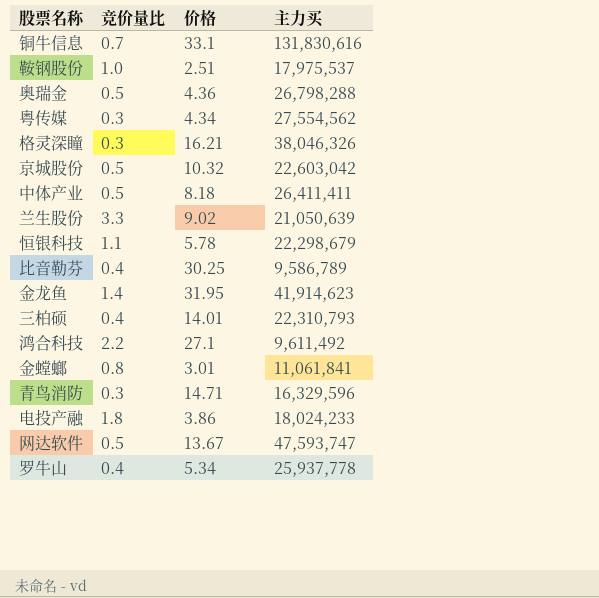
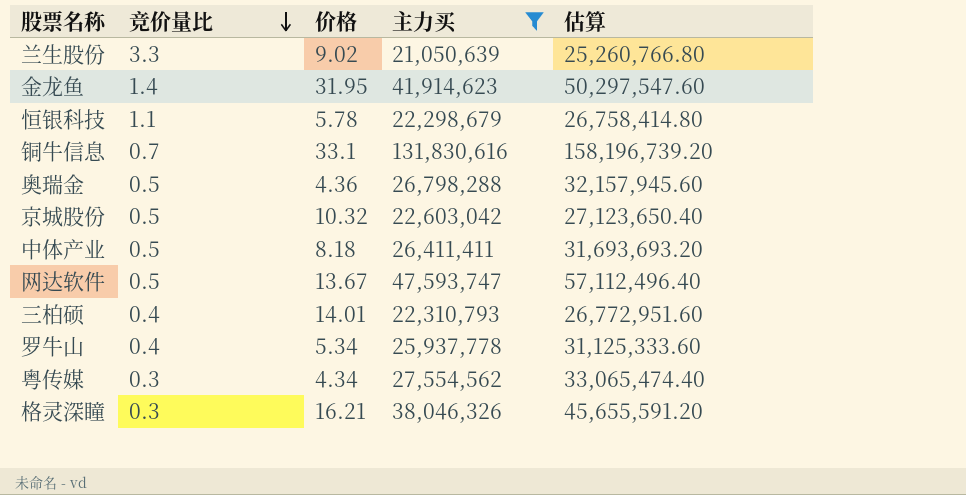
filter: none -> 主力买 >= 21,050,639
row order: none -> 竞价量比 descending
column 估算 | formula: none -> [主力买] * 1.2

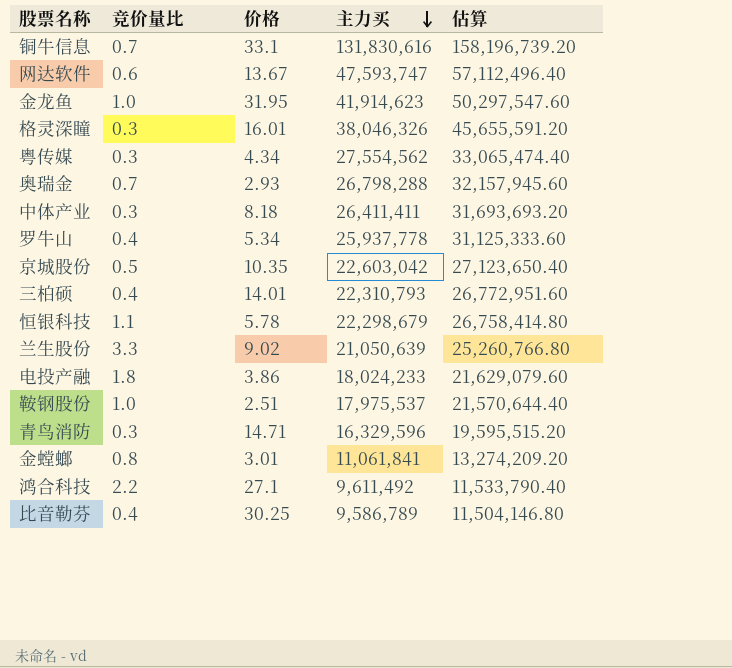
filter: 主力买 >= 21,050,639 -> none
row order: 竞价量比 descending -> 主力买 descending
网达软件 | 竞价量比: 0.5 -> 0.6
金龙鱼 | 竞价量比: 1.4 -> 1.0
格灵深瞳 | 价格: 16.21 -> 16.01
奥瑞金 | 竞价量比: 0.5 -> 0.7
奥瑞金 | 价格: 4.36 -> 2.93
中体产业 | 竞价量比: 0.5 -> 0.3
京城股份 | 价格: 10.32 -> 10.35

